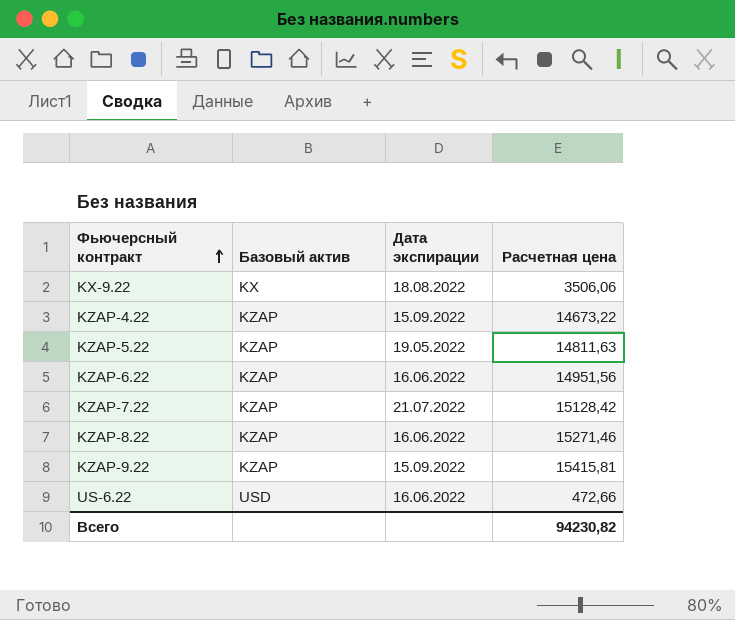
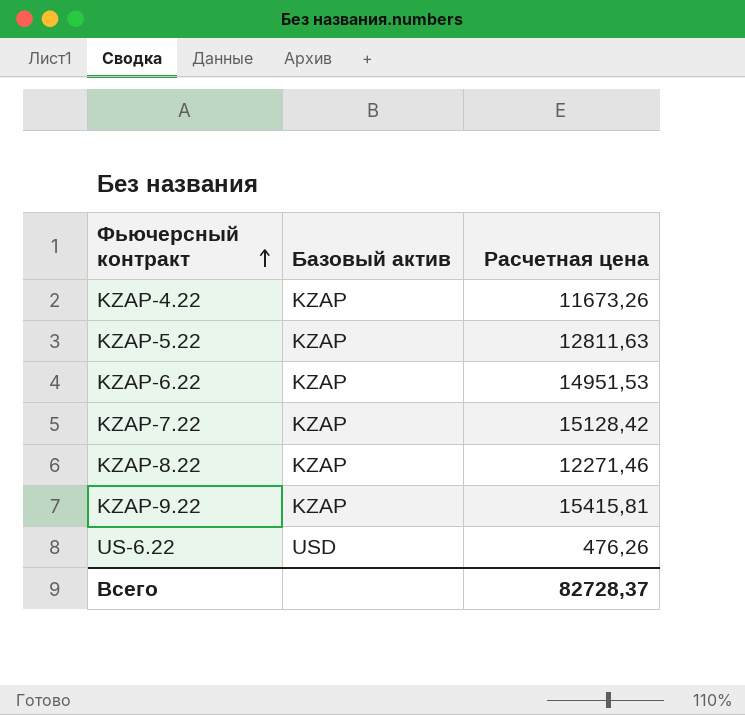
column Дата экспирации | position: 3 -> none
row KX-9.22: KX | 18.08.2022 | 3506,06 -> none
KZAP-4.22 | Расчетная цена: 14673,22 -> 11673,26
KZAP-5.22 | Расчетная цена: 14811,63 -> 12811,63
KZAP-6.22 | Расчетная цена: 14951,56 -> 14951,53
KZAP-8.22 | Расчетная цена: 15271,46 -> 12271,46
US-6.22 | Расчетная цена: 472,66 -> 476,26
Всего | Расчетная цена: 94230,82 -> 82728,37

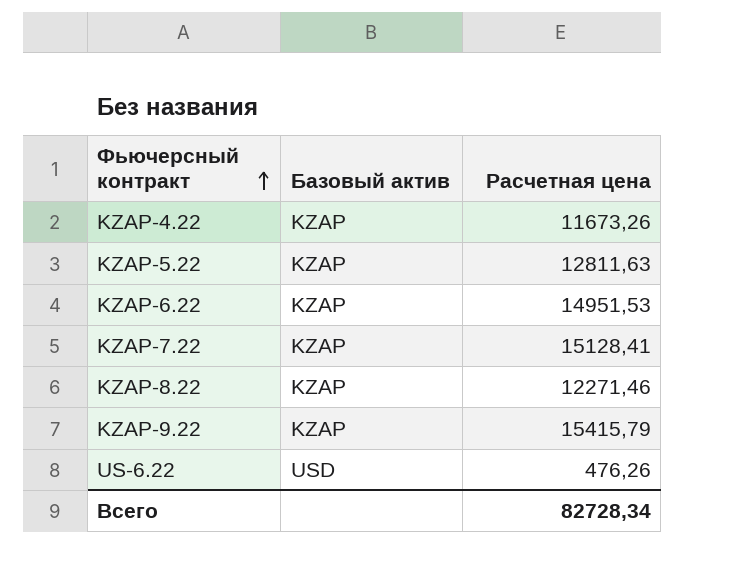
KZAP-7.22 | Расчетная цена: 15128,42 -> 15128,41
KZAP-9.22 | Расчетная цена: 15415,81 -> 15415,79
Всего | Расчетная цена: 82728,37 -> 82728,34

